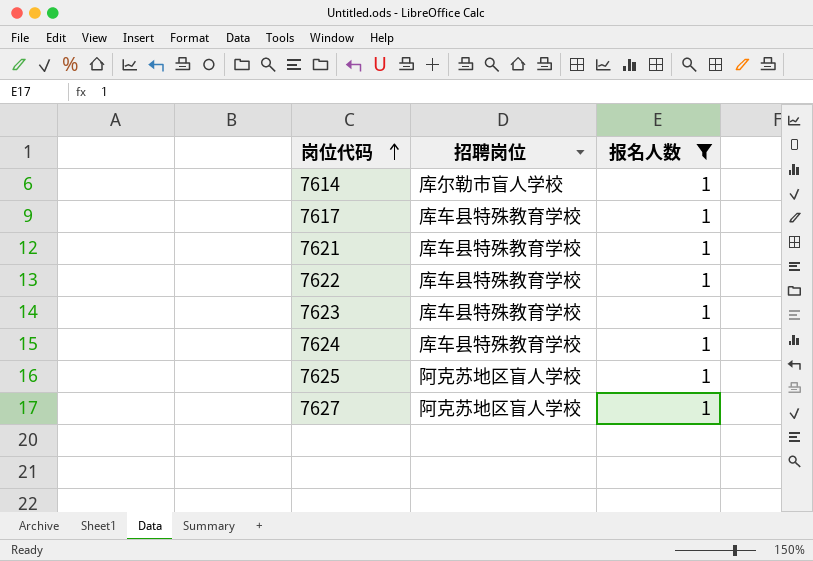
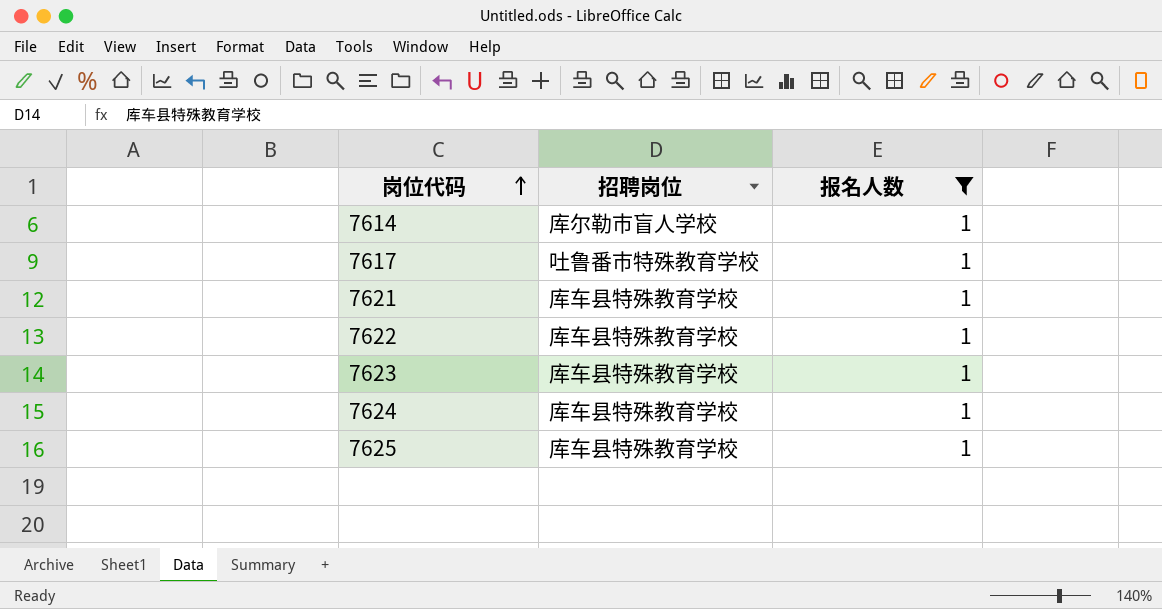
row 7627: 阿克苏地区盲人学校 | 1 -> none
7617 | 招聘岗位: 库车县特殊教育学校 -> 吐鲁番市特殊教育学校
7625 | 招聘岗位: 阿克苏地区盲人学校 -> 库车县特殊教育学校

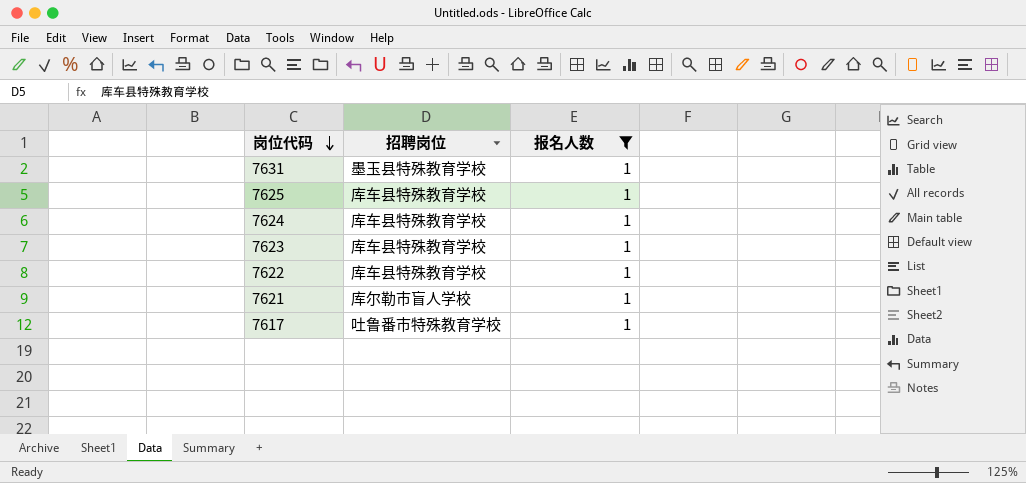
row order: 岗位代码 ascending -> 岗位代码 descending
row 7614: 库尔勒市盲人学校 | 1 -> none
row 7631: none -> 墨玉县特殊教育学校 | 1
7621 | 招聘岗位: 库车县特殊教育学校 -> 库尔勒市盲人学校

